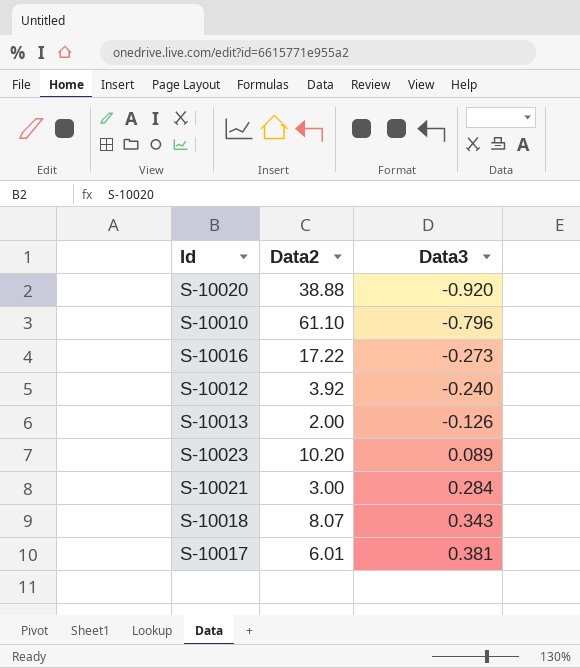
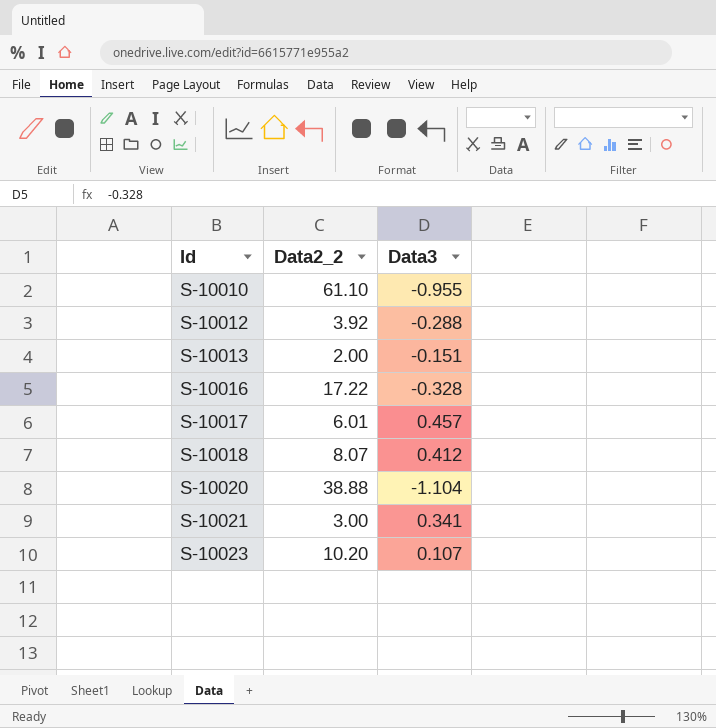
row order: Data3 ascending -> Id ascending
column name: Data2 -> Data2_2
S-10010 | Data3: -0.796 -> -0.955
S-10012 | Data3: -0.240 -> -0.288
S-10013 | Data3: -0.126 -> -0.151
S-10016 | Data3: -0.273 -> -0.328
S-10017 | Data3: 0.381 -> 0.457
S-10018 | Data3: 0.343 -> 0.412
S-10020 | Data3: -0.920 -> -1.104
S-10021 | Data3: 0.284 -> 0.341
S-10023 | Data3: 0.089 -> 0.107

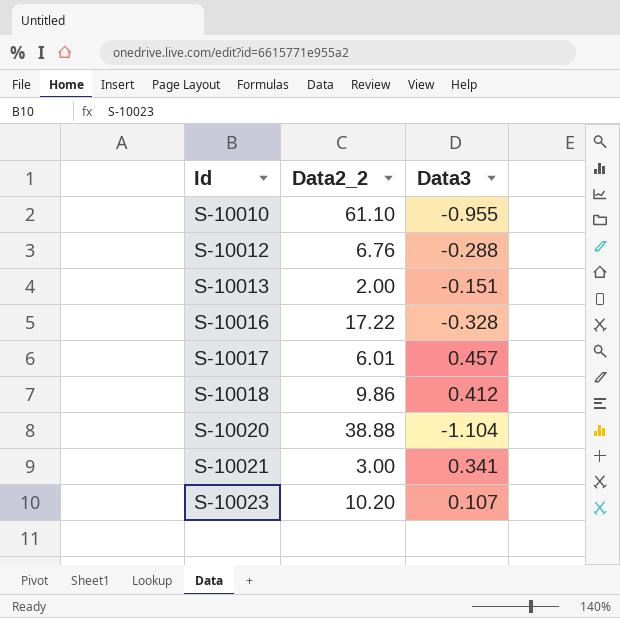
S-10012 | Data2_2: 3.92 -> 6.76
S-10018 | Data2_2: 8.07 -> 9.86

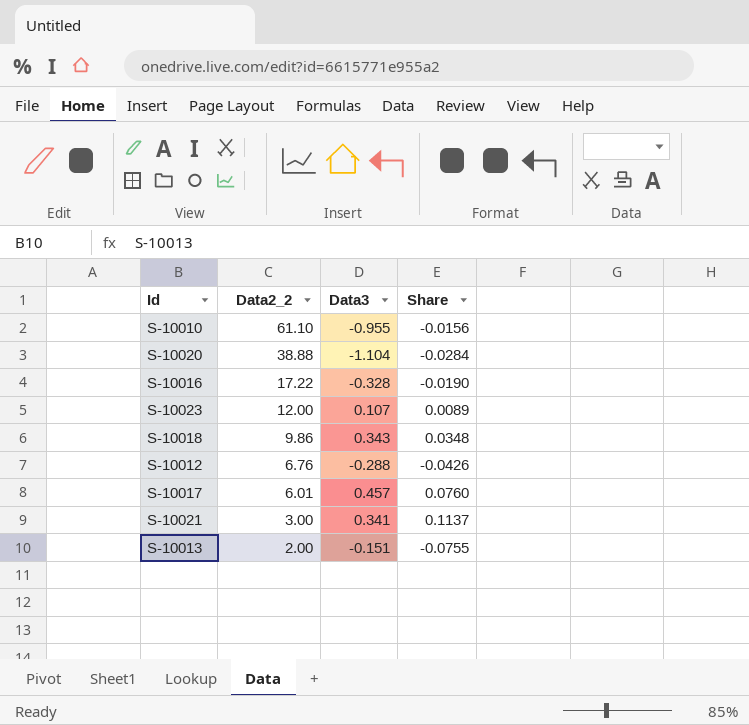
row order: Id ascending -> Data2_2 descending
column Share | formula: none -> [Data3] / [Data2_2]
S-10023 | Data2_2: 10.20 -> 12.00
S-10018 | Data3: 0.412 -> 0.343

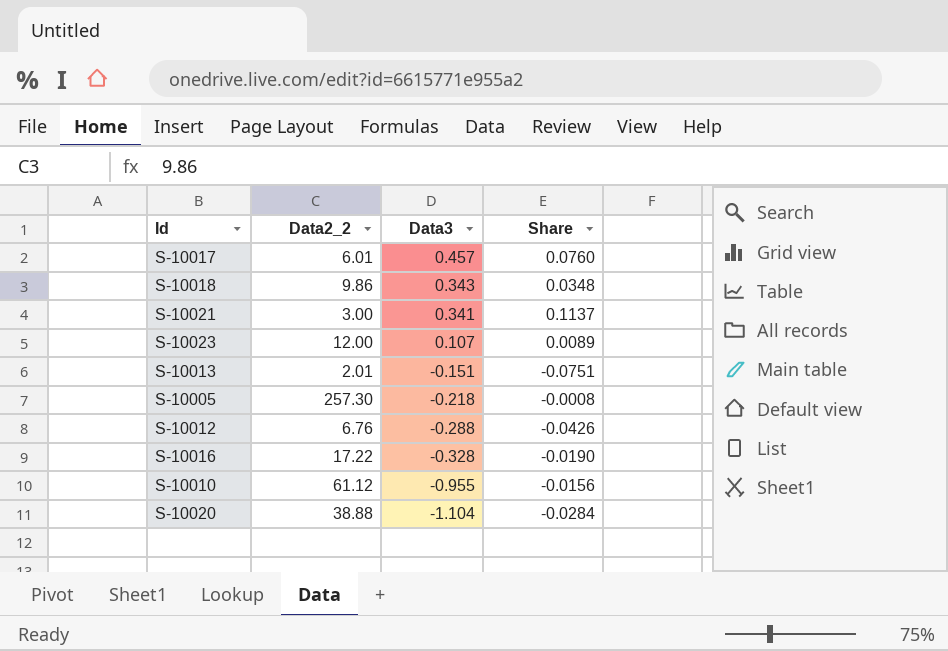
row order: Data2_2 descending -> Data3 descending
S-10013 | Data2_2: 2.00 -> 2.01
S-10013 | Share: -0.0755 -> -0.0751
row S-10005: none -> 257.30 | -0.218 | -0.0008
S-10010 | Data2_2: 61.10 -> 61.12

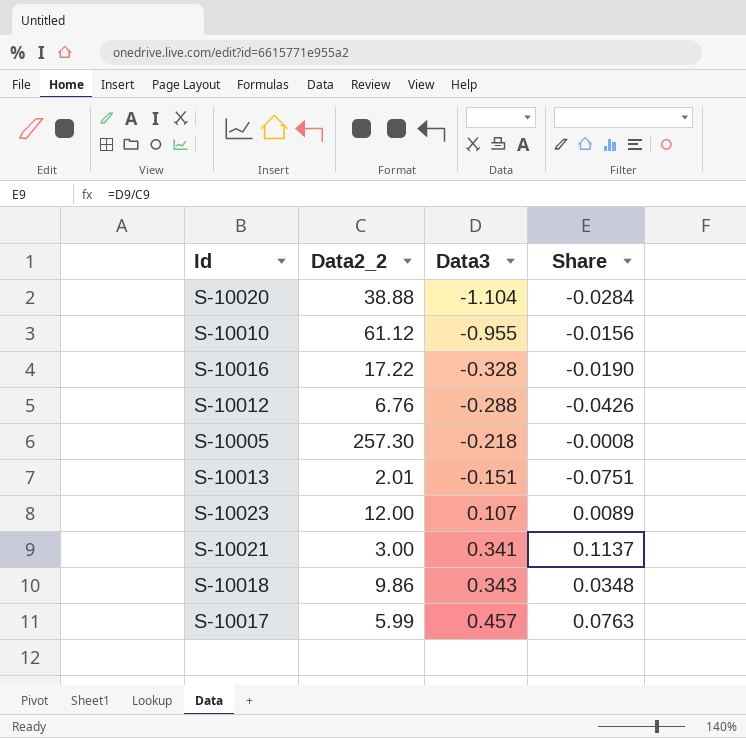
row order: Data3 descending -> Data3 ascending
S-10017 | Data2_2: 6.01 -> 5.99
S-10017 | Share: 0.0760 -> 0.0763

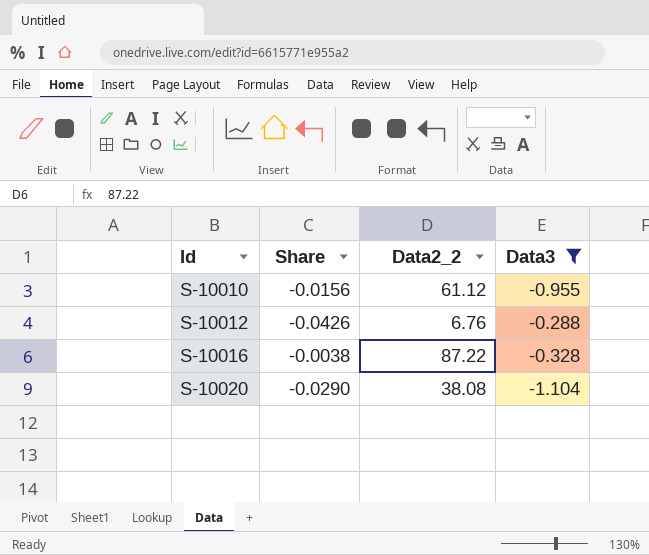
filter: none -> Data3 <= -0.288
row order: Data3 ascending -> Id ascending
column Share | position: 4 -> 2
S-10016 | Share: -0.0190 -> -0.0038
S-10016 | Data2_2: 17.22 -> 87.22
S-10020 | Share: -0.0284 -> -0.0290
S-10020 | Data2_2: 38.88 -> 38.08

